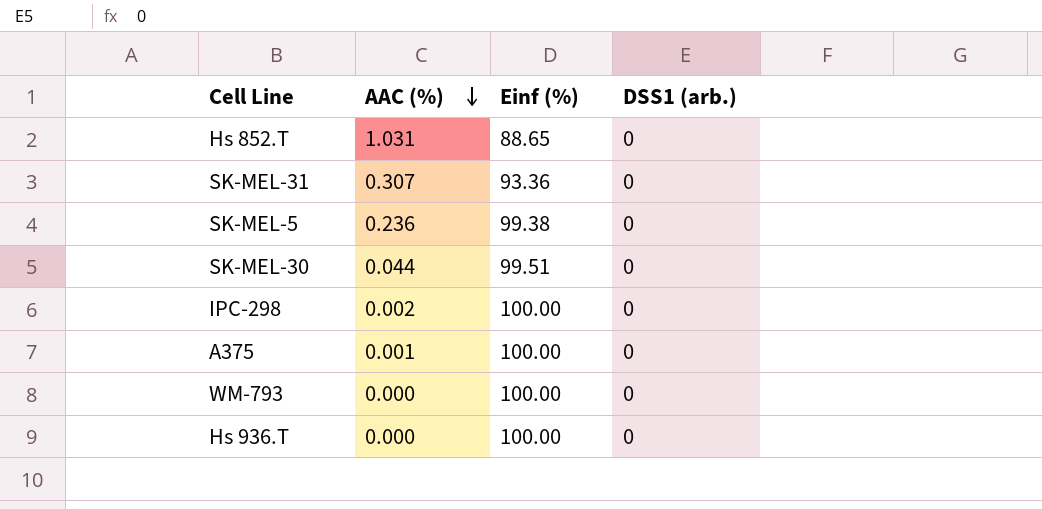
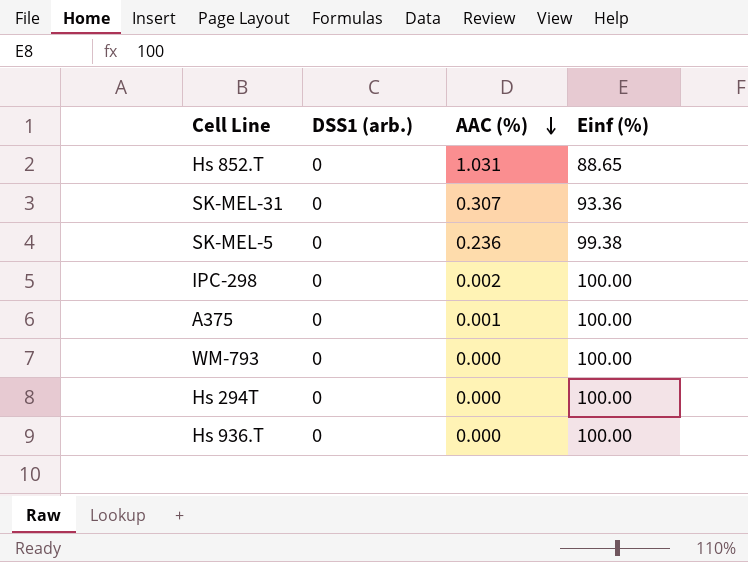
column DSS1 (arb.) | position: 4 -> 2
row SK-MEL-30: 0.044 | 99.51 | 0 -> none
row Hs 294T: none -> 0 | 0.000 | 100.00

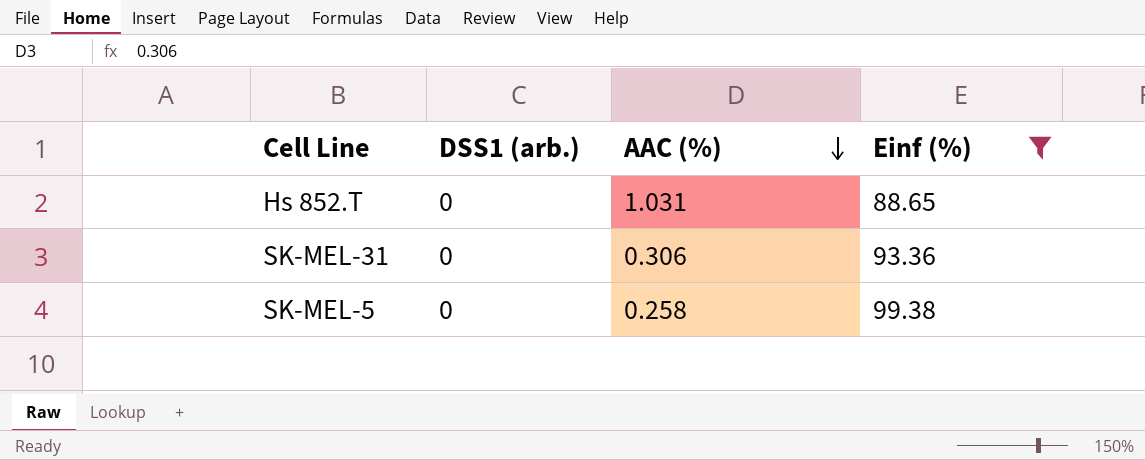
filter: none -> Einf (%) != 100.00
SK-MEL-31 | AAC (%): 0.307 -> 0.306
SK-MEL-5 | AAC (%): 0.236 -> 0.258

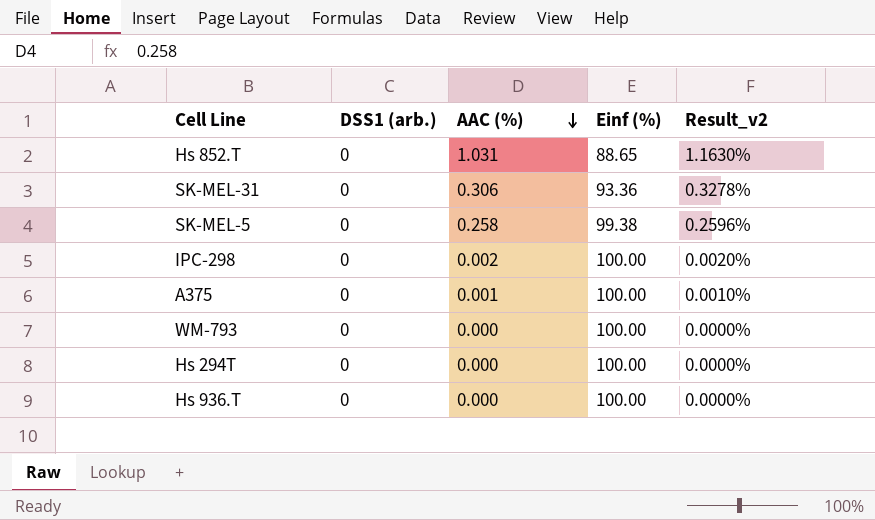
filter: Einf (%) != 100.00 -> none
column Result_v2 | formula: none -> [AAC (%)] / [Einf (%)]

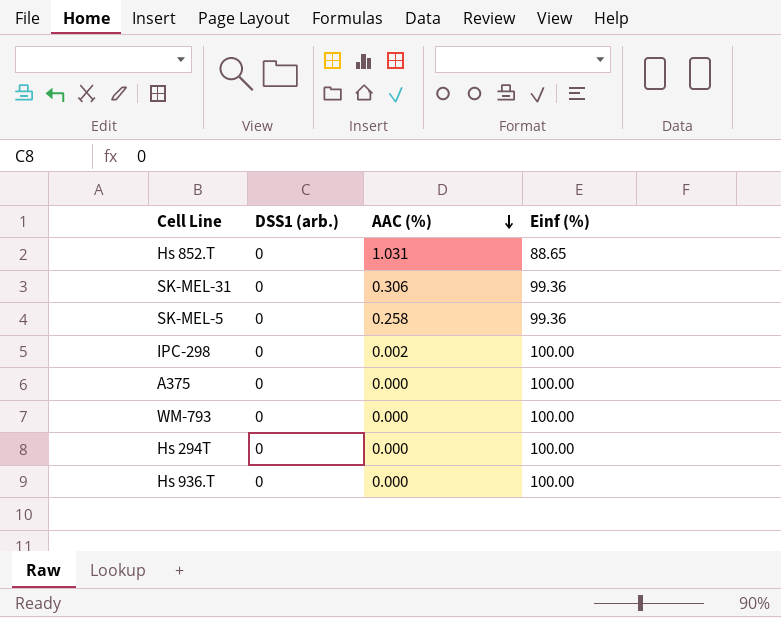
column Result_v2 | formula: [AAC (%)] / [Einf (%)] -> none
SK-MEL-31 | Einf (%): 93.36 -> 99.36
SK-MEL-5 | Einf (%): 99.38 -> 99.36
A375 | AAC (%): 0.001 -> 0.000

